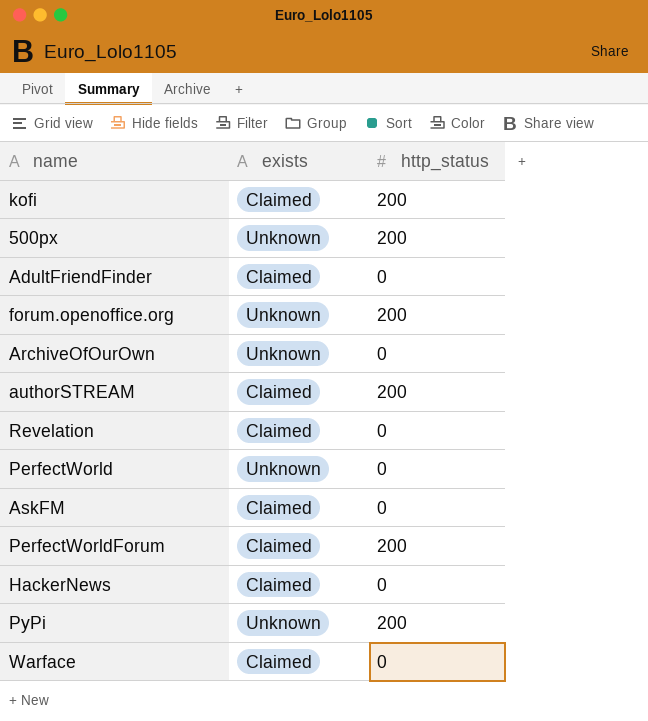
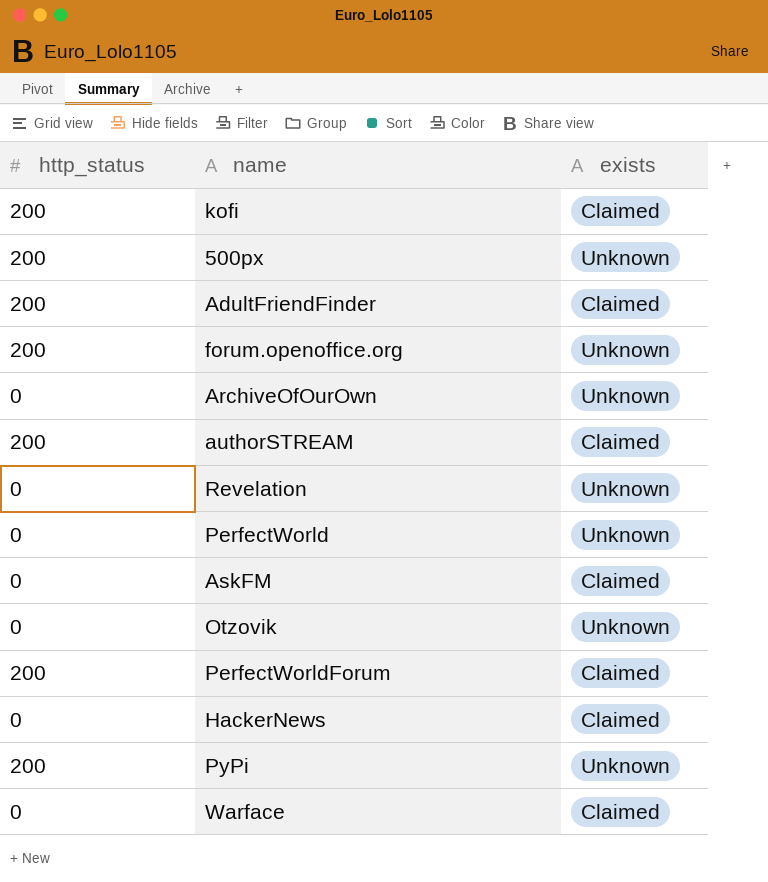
column http_status | position: 3 -> 1
AdultFriendFinder | http_status: 0 -> 200
Revelation | exists: Claimed -> Unknown
row Otzovik: none -> 0 | Unknown

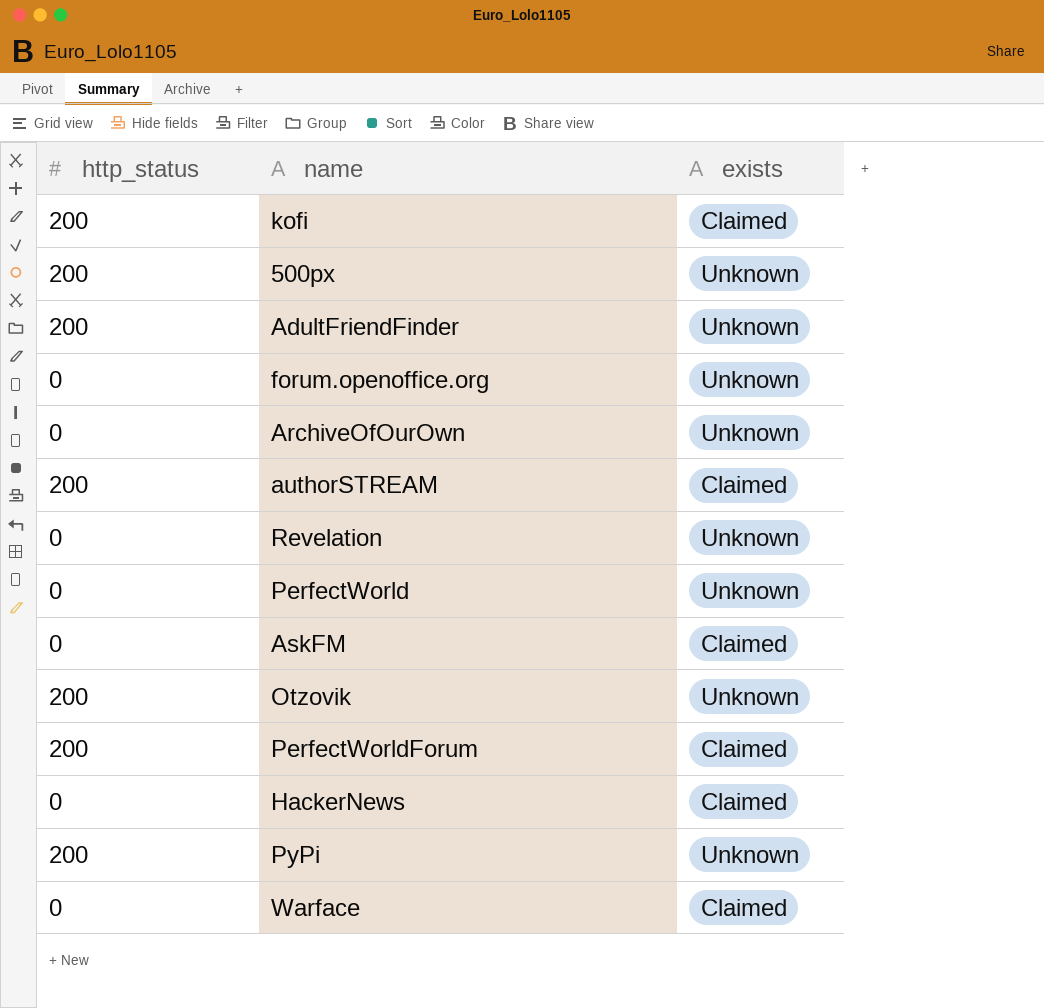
AdultFriendFinder | exists: Claimed -> Unknown
forum.openoffice.org | http_status: 200 -> 0
Otzovik | http_status: 0 -> 200

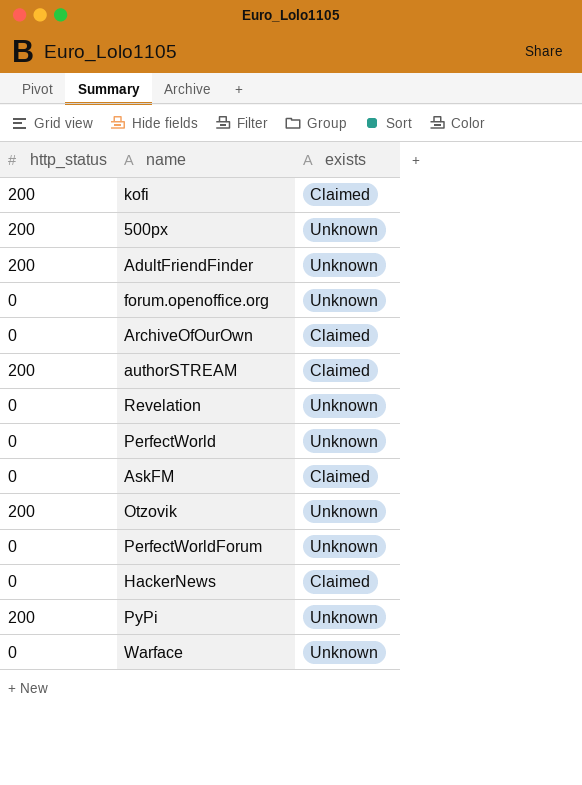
ArchiveOfOurOwn | exists: Unknown -> Claimed
PerfectWorldForum | http_status: 200 -> 0
PerfectWorldForum | exists: Claimed -> Unknown
Warface | exists: Claimed -> Unknown

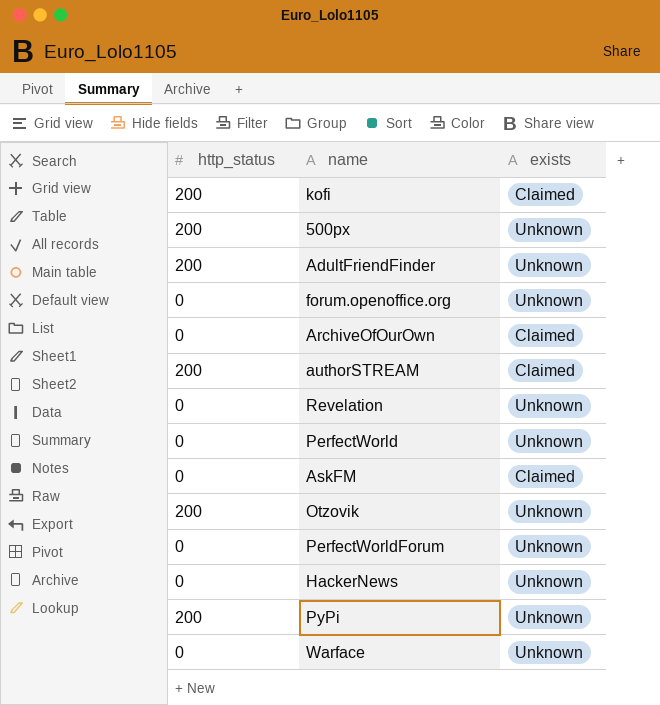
HackerNews | exists: Claimed -> Unknown

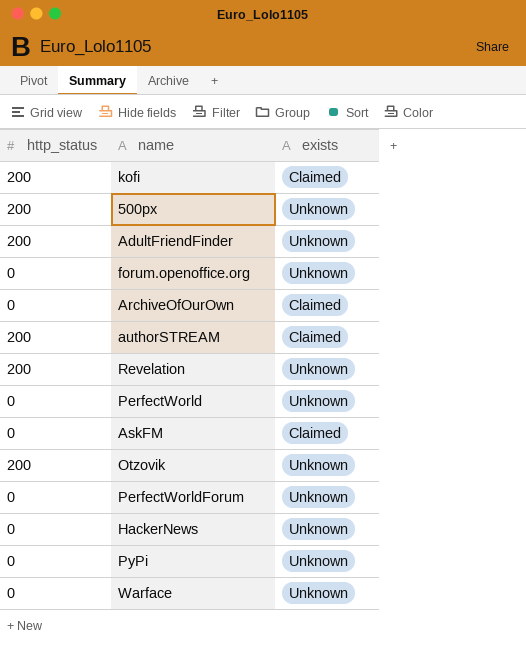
Revelation | http_status: 0 -> 200
PyPi | http_status: 200 -> 0

